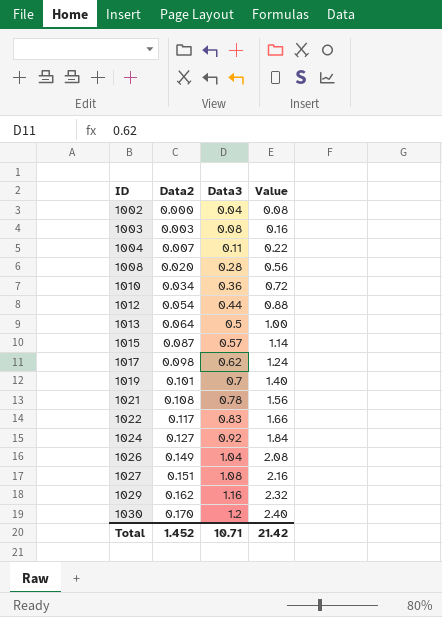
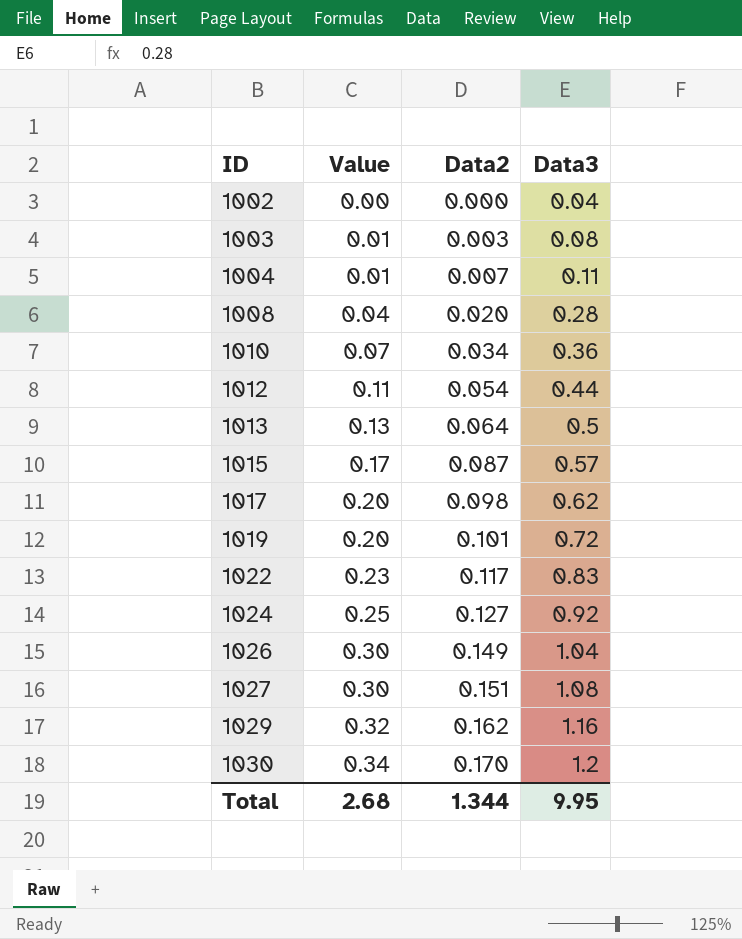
column Value | formula: [Data3] * 2 -> [Data2] * 2
column Value | position: 4 -> 2
row 1021: 0.108 | 0.78 | 1.56 -> none
1019 | Data3: 0.7 -> 0.72
Total | Value: 21.42 -> 2.68
Total | Data2: 1.452 -> 1.344
Total | Data3: 10.71 -> 9.95

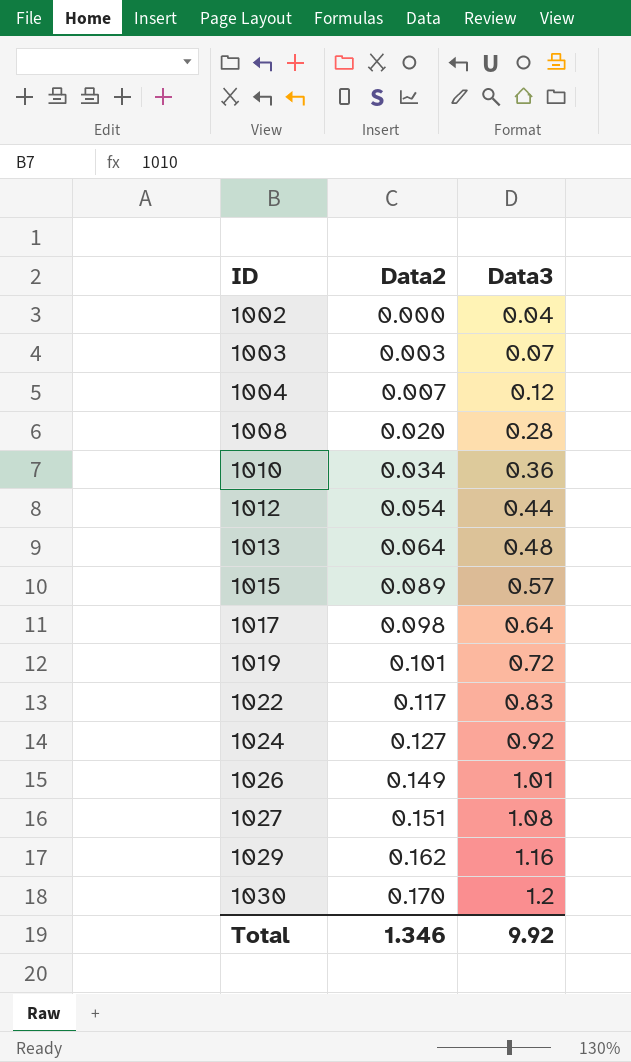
column Value | formula: [Data2] * 2 -> none
1003 | Data3: 0.08 -> 0.07
1004 | Data3: 0.11 -> 0.12
1013 | Data3: 0.5 -> 0.48
1015 | Data2: 0.087 -> 0.089
1017 | Data3: 0.62 -> 0.64
1026 | Data3: 1.04 -> 1.01
Total | Data2: 1.344 -> 1.346
Total | Data3: 9.95 -> 9.92

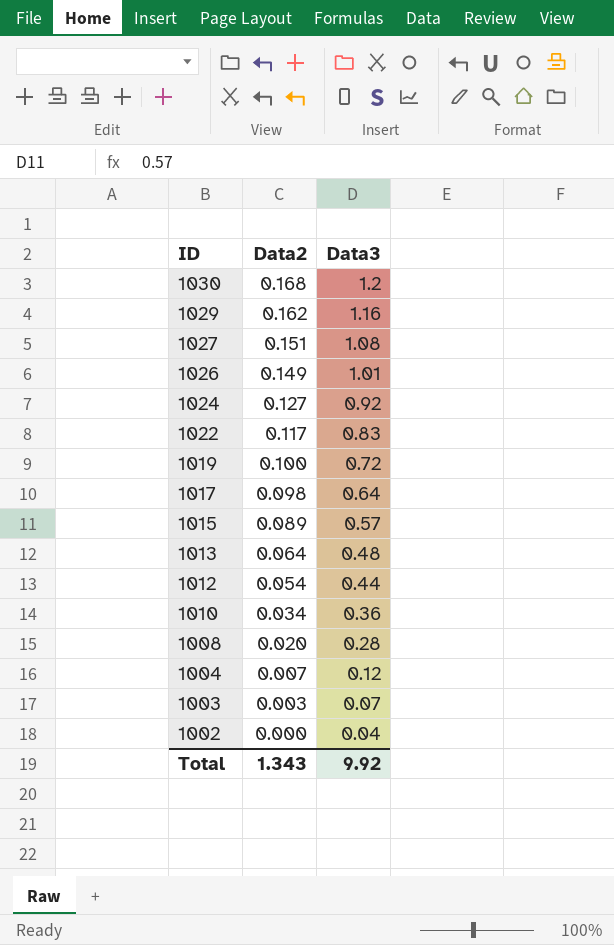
row order: ID ascending -> ID descending
1030 | Data2: 0.170 -> 0.168
1019 | Data2: 0.101 -> 0.100
Total | Data2: 1.346 -> 1.343

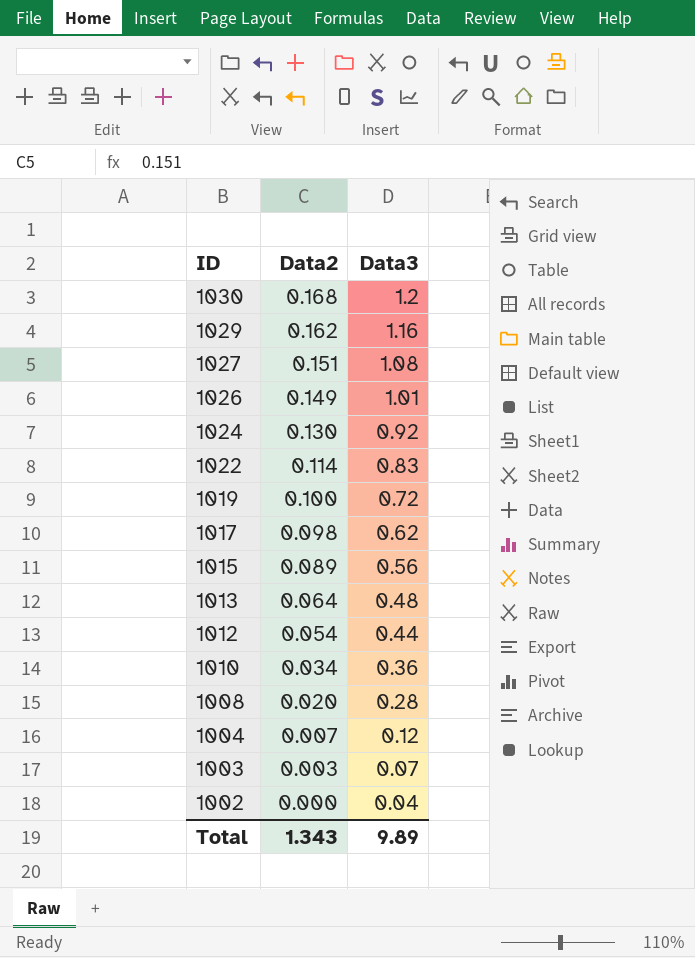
1024 | Data2: 0.127 -> 0.130
1022 | Data2: 0.117 -> 0.114
1017 | Data3: 0.64 -> 0.62
1015 | Data3: 0.57 -> 0.56
Total | Data3: 9.92 -> 9.89

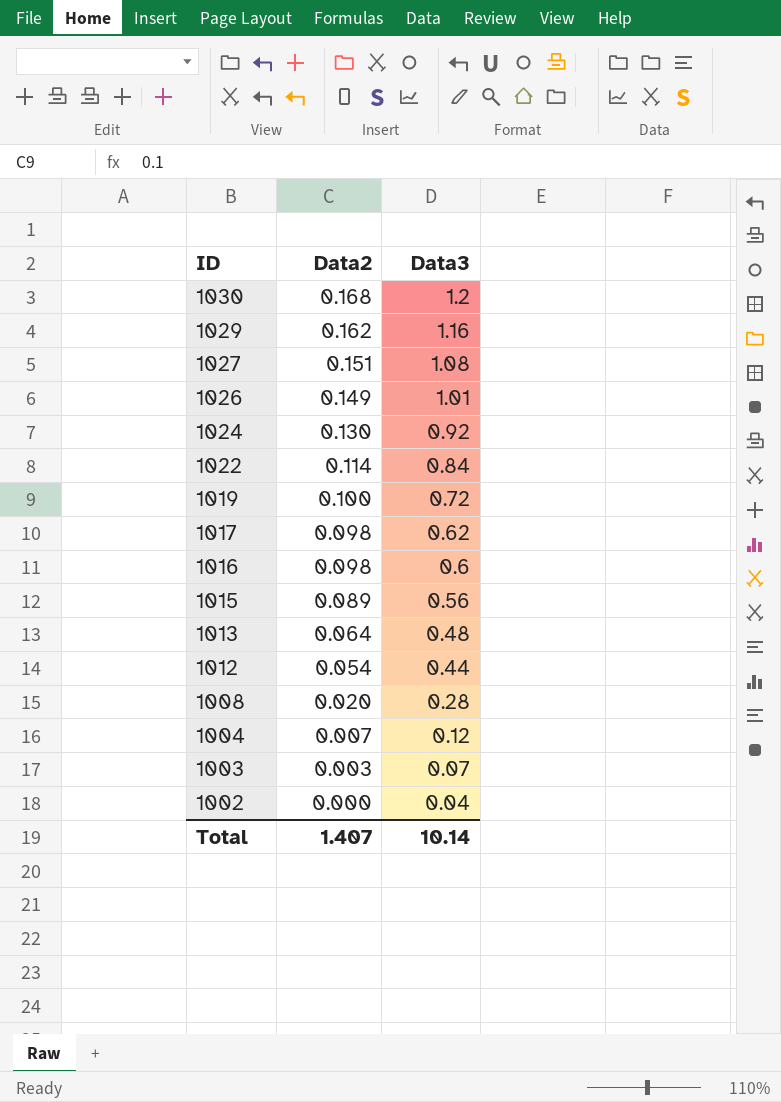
row 1010: 0.034 | 0.36 -> none
1022 | Data3: 0.83 -> 0.84
row 1016: none -> 0.098 | 0.6
Total | Data2: 1.343 -> 1.407
Total | Data3: 9.89 -> 10.14

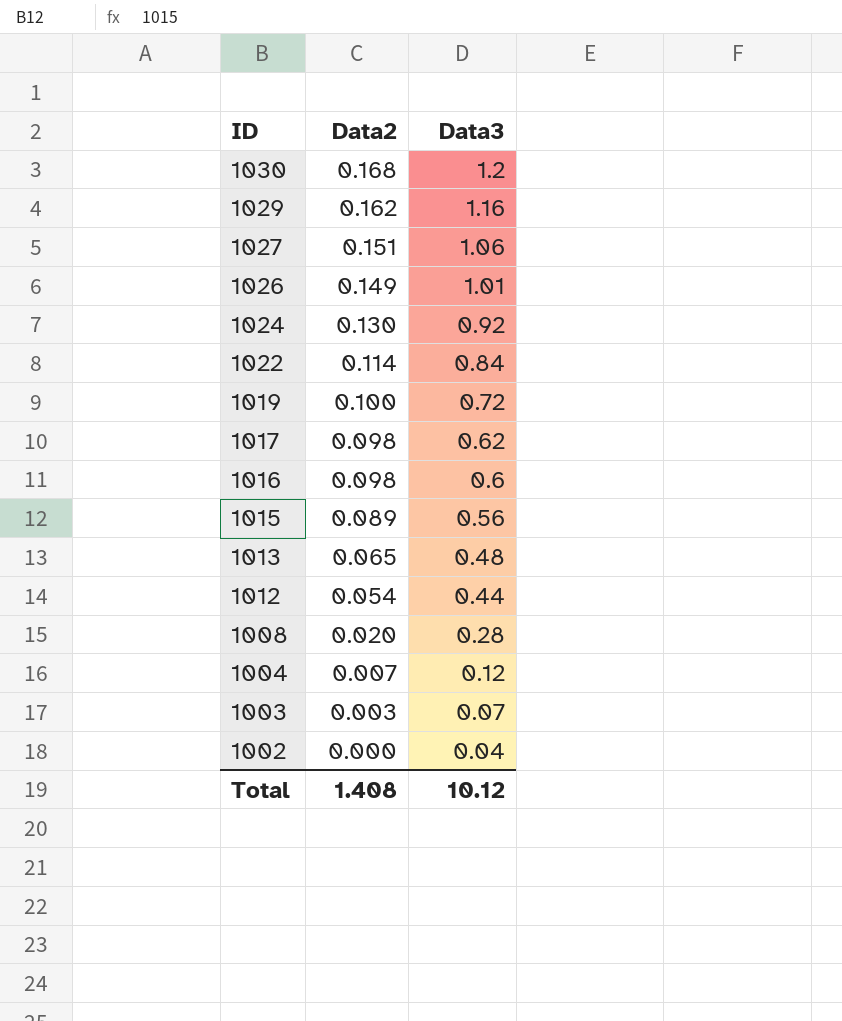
1027 | Data3: 1.08 -> 1.06
1013 | Data2: 0.064 -> 0.065
Total | Data2: 1.407 -> 1.408
Total | Data3: 10.14 -> 10.12

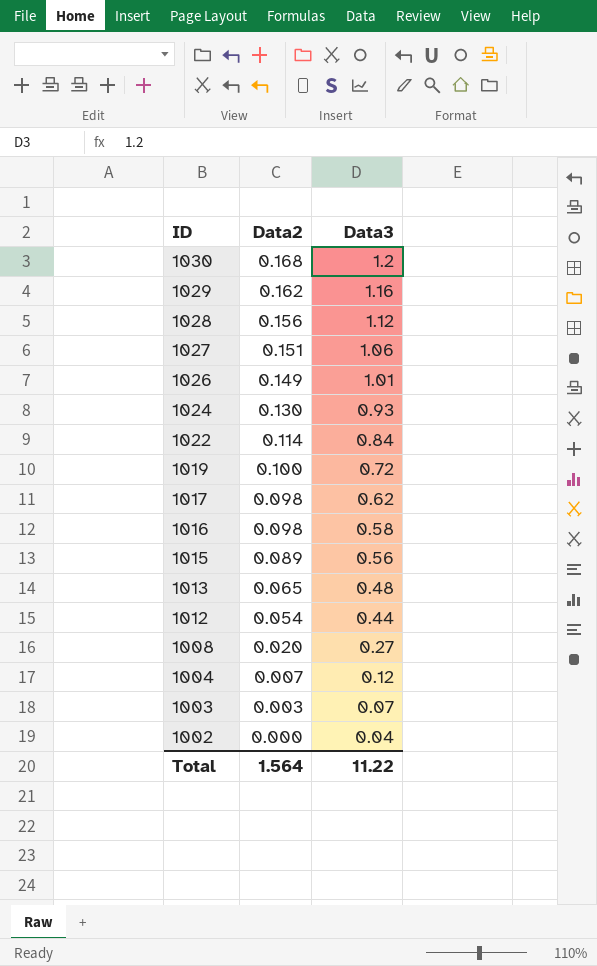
row 1028: none -> 0.156 | 1.12
1024 | Data3: 0.92 -> 0.93
1016 | Data3: 0.6 -> 0.58
1008 | Data3: 0.28 -> 0.27
Total | Data2: 1.408 -> 1.564
Total | Data3: 10.12 -> 11.22

